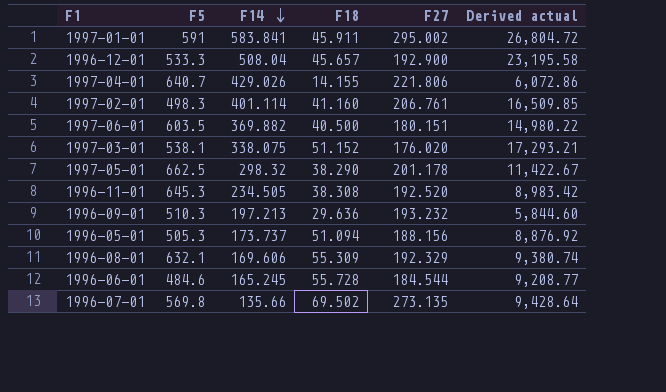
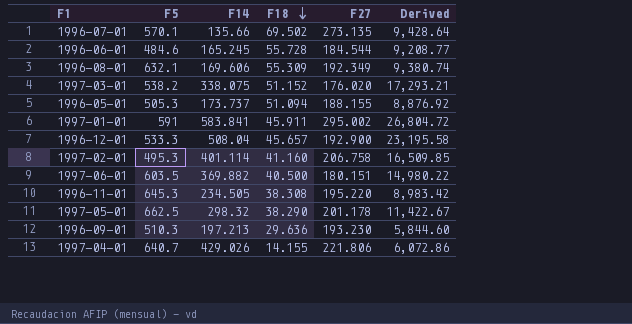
row order: F14 descending -> F18 descending
column name: Derived actual -> Derived
1996-07-01 | F5: 569.8 -> 570.1
1996-08-01 | F27: 192.329 -> 192.349
1997-03-01 | F5: 538.1 -> 538.2
1996-05-01 | F27: 188.156 -> 188.155
1997-02-01 | F5: 498.3 -> 495.3
1997-02-01 | F27: 206.761 -> 206.758
1996-11-01 | F27: 192.520 -> 195.220
1996-09-01 | F27: 193.232 -> 193.230

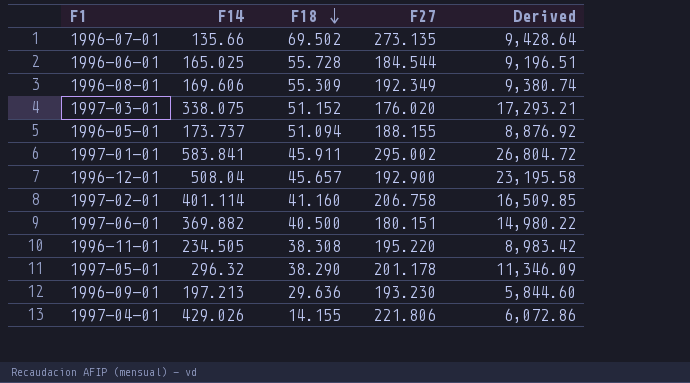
column F5 | position: 2 -> none
1996-06-01 | F14: 165.245 -> 165.025
1996-06-01 | Derived: 9,208.77 -> 9,196.51
1997-05-01 | F14: 298.32 -> 296.32
1997-05-01 | Derived: 11,422.67 -> 11,346.09

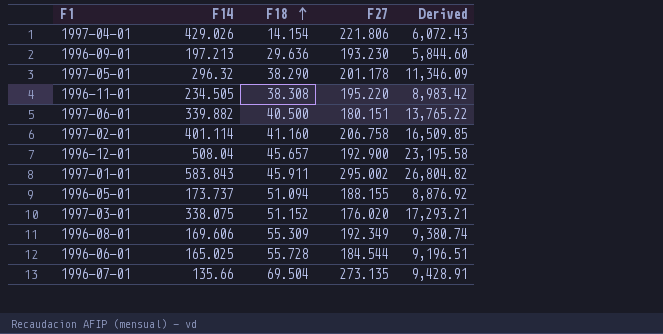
row order: F18 descending -> F18 ascending
1997-04-01 | F18: 14.155 -> 14.154
1997-04-01 | Derived: 6,072.86 -> 6,072.43
1997-06-01 | F14: 369.882 -> 339.882
1997-06-01 | Derived: 14,980.22 -> 13,765.22
1997-01-01 | F14: 583.841 -> 583.843
1997-01-01 | Derived: 26,804.72 -> 26,804.82
1996-07-01 | F18: 69.502 -> 69.504
1996-07-01 | Derived: 9,428.64 -> 9,428.91

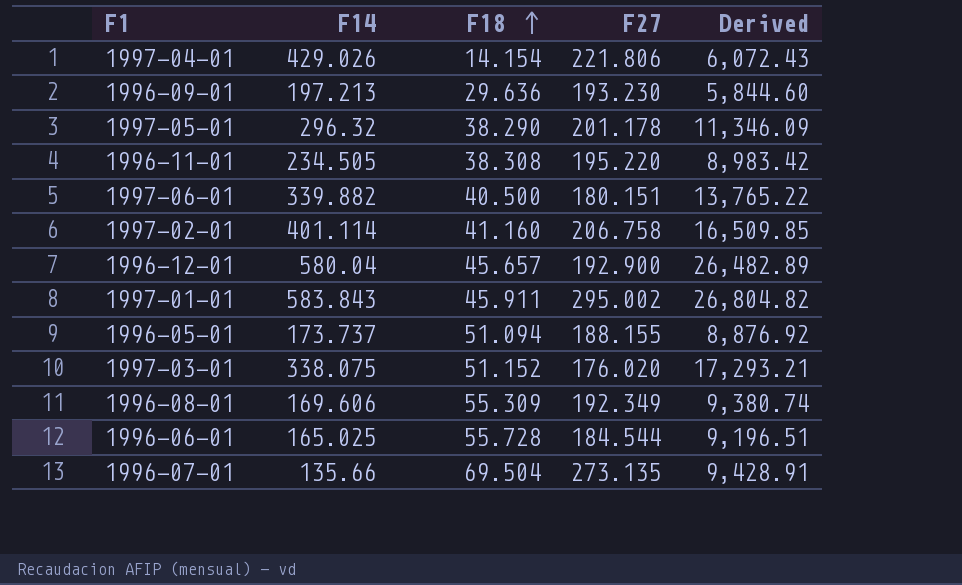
1996-12-01 | F14: 508.04 -> 580.04
1996-12-01 | Derived: 23,195.58 -> 26,482.89

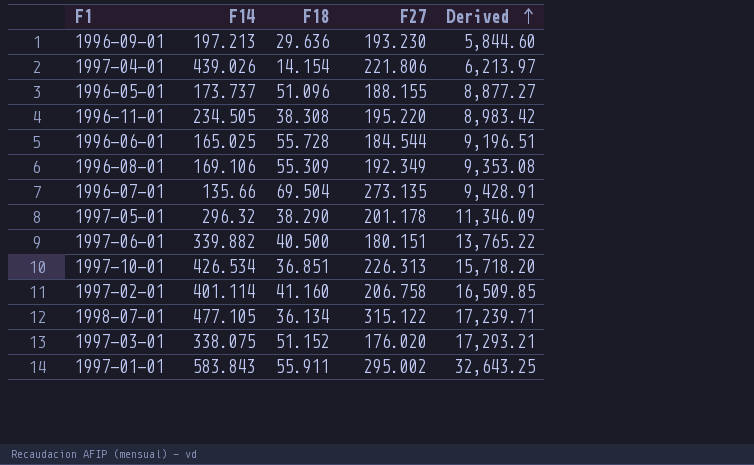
row order: F18 ascending -> Derived ascending
row 1996-12-01: 580.04 | 45.657 | 192.900 | 26,482.89 -> none
1997-04-01 | F14: 429.026 -> 439.026
1997-04-01 | Derived: 6,072.43 -> 6,213.97
1996-05-01 | F18: 51.094 -> 51.096
1996-05-01 | Derived: 8,876.92 -> 8,877.27
1996-08-01 | F14: 169.606 -> 169.106
1996-08-01 | Derived: 9,380.74 -> 9,353.08
row 1997-10-01: none -> 426.534 | 36.851 | 226.313 | 15,718.20
row 1998-07-01: none -> 477.105 | 36.134 | 315.122 | 17,239.71
1997-01-01 | F18: 45.911 -> 55.911
1997-01-01 | Derived: 26,804.82 -> 32,643.25

